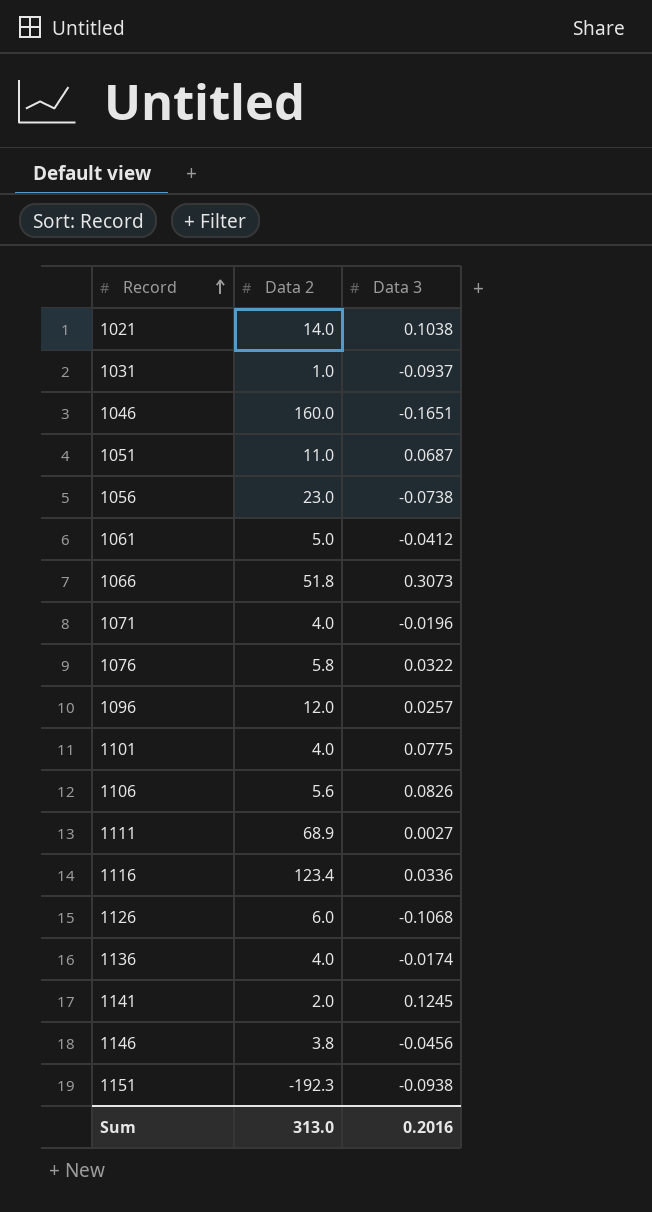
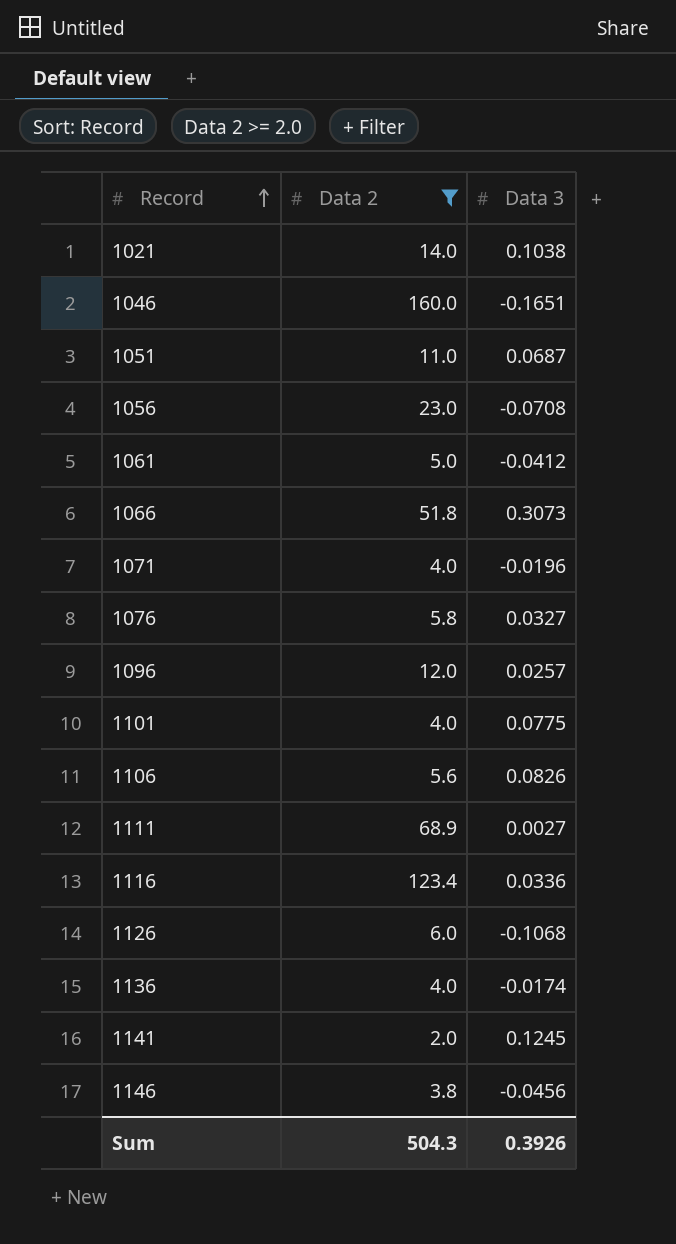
filter: none -> Data 2 >= 2.0
1056 | Data 3: -0.0738 -> -0.0708
1076 | Data 3: 0.0322 -> 0.0327
Sum | Data 2: 313.0 -> 504.3
Sum | Data 3: 0.2016 -> 0.3926

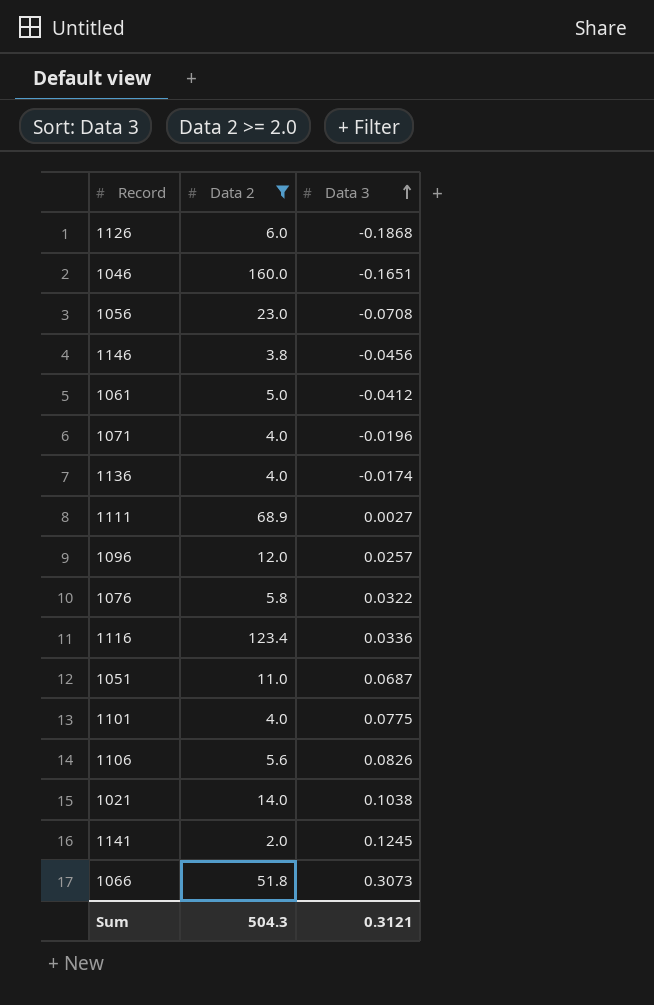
row order: Record ascending -> Data 3 ascending
1126 | Data 3: -0.1068 -> -0.1868
1076 | Data 3: 0.0327 -> 0.0322
Sum | Data 3: 0.3926 -> 0.3121

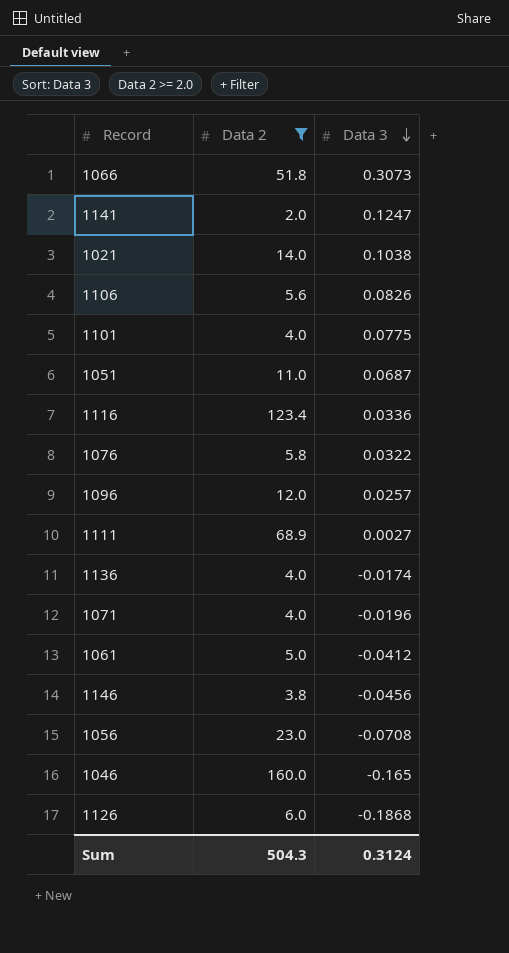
row order: Data 3 ascending -> Data 3 descending
1141 | Data 3: 0.1245 -> 0.1247
1046 | Data 3: -0.1651 -> -0.165
Sum | Data 3: 0.3121 -> 0.3124

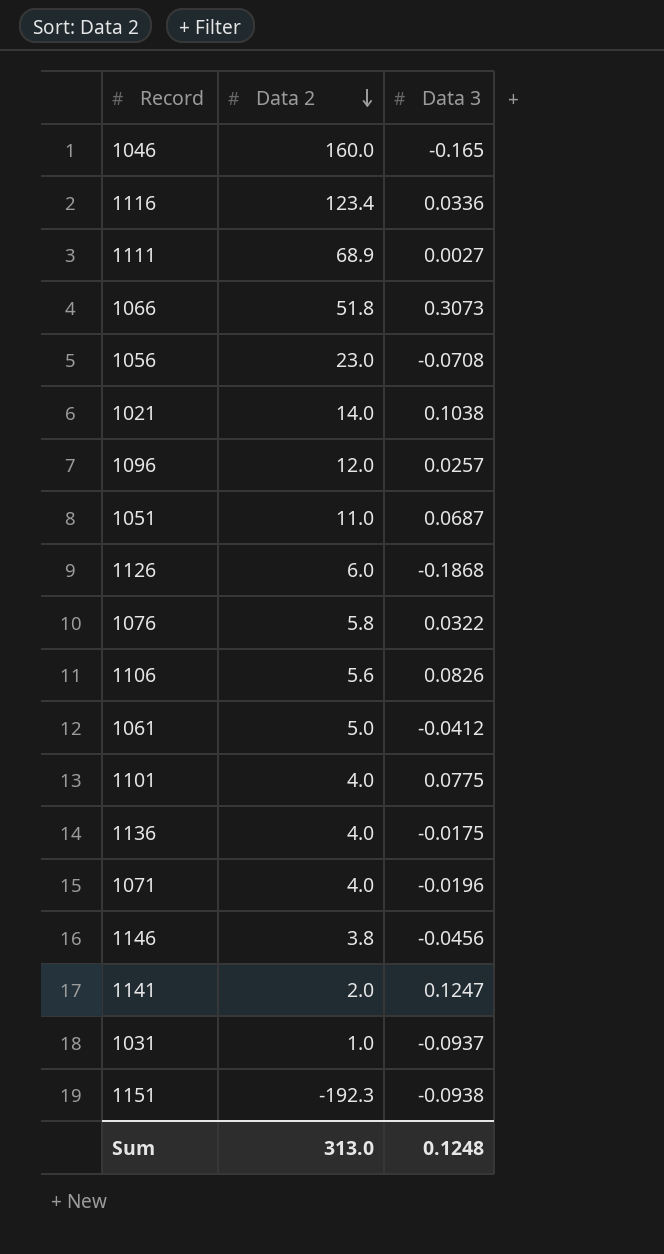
filter: Data 2 >= 2.0 -> none
row order: Data 3 descending -> Data 2 descending
1136 | Data 3: -0.0174 -> -0.0175
Sum | Data 2: 504.3 -> 313.0
Sum | Data 3: 0.3124 -> 0.1248

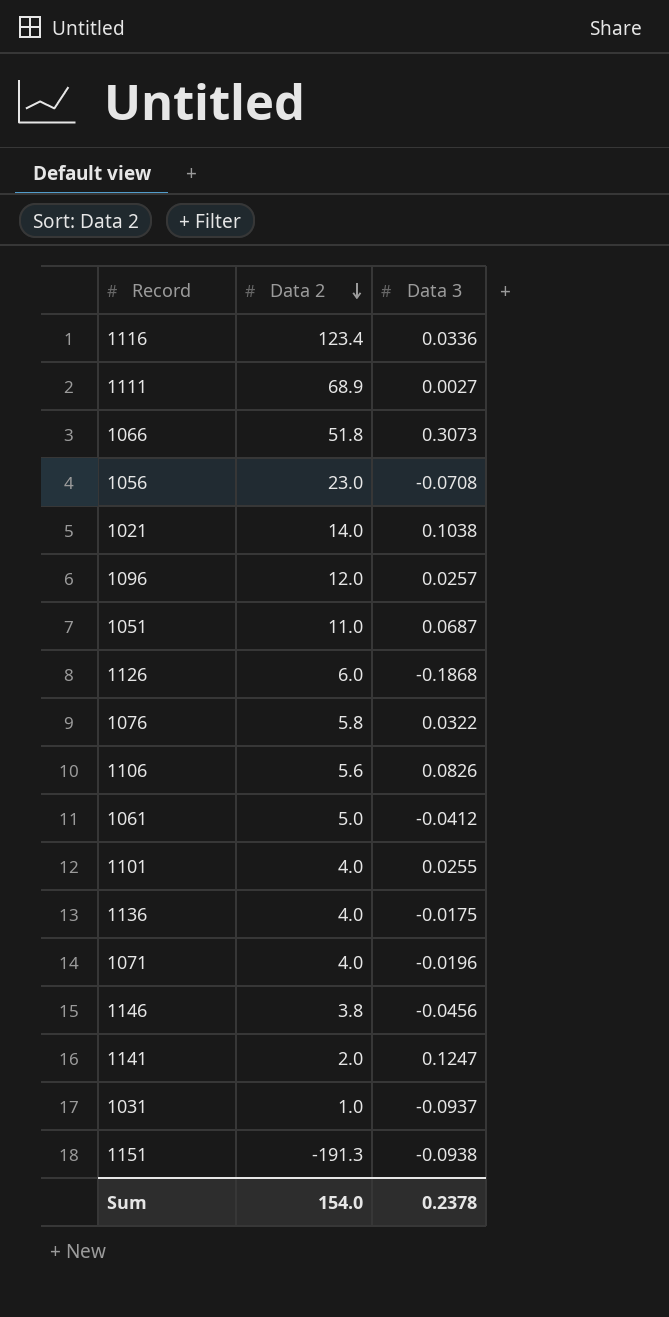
row 1046: 160.0 | -0.165 -> none
1101 | Data 3: 0.0775 -> 0.0255
1151 | Data 2: -192.3 -> -191.3
Sum | Data 2: 313.0 -> 154.0
Sum | Data 3: 0.1248 -> 0.2378

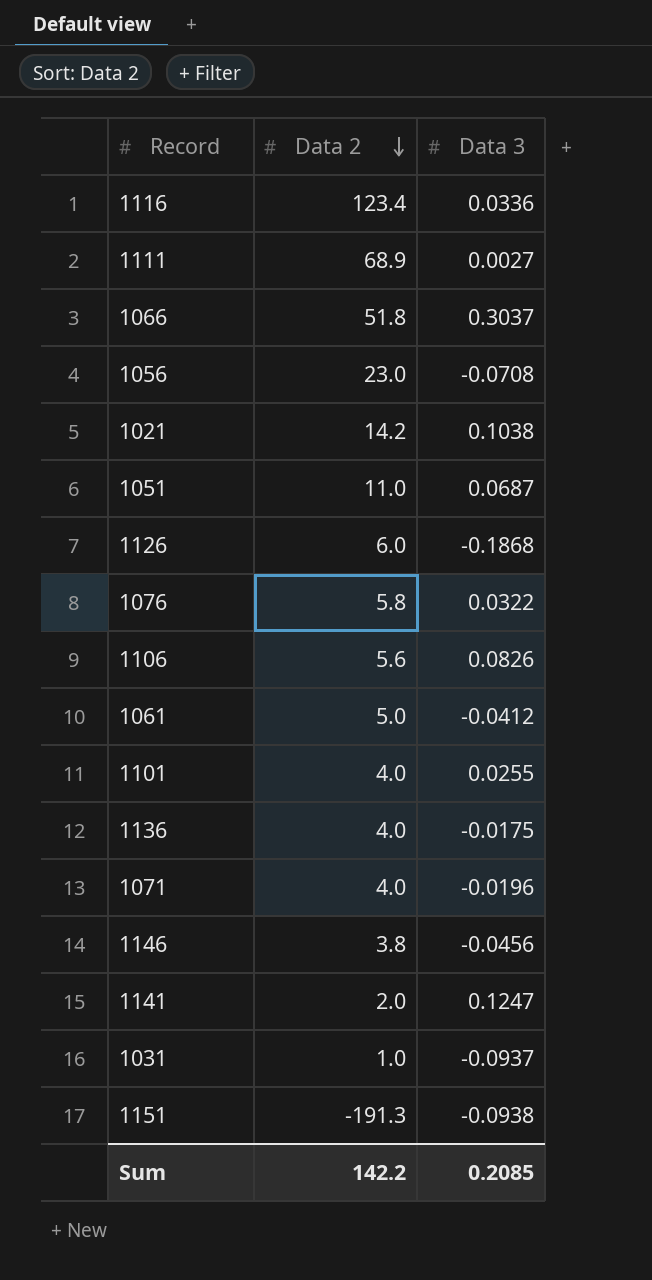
row 1096: 12.0 | 0.0257 -> none
1066 | Data 3: 0.3073 -> 0.3037
1021 | Data 2: 14.0 -> 14.2
Sum | Data 2: 154.0 -> 142.2
Sum | Data 3: 0.2378 -> 0.2085

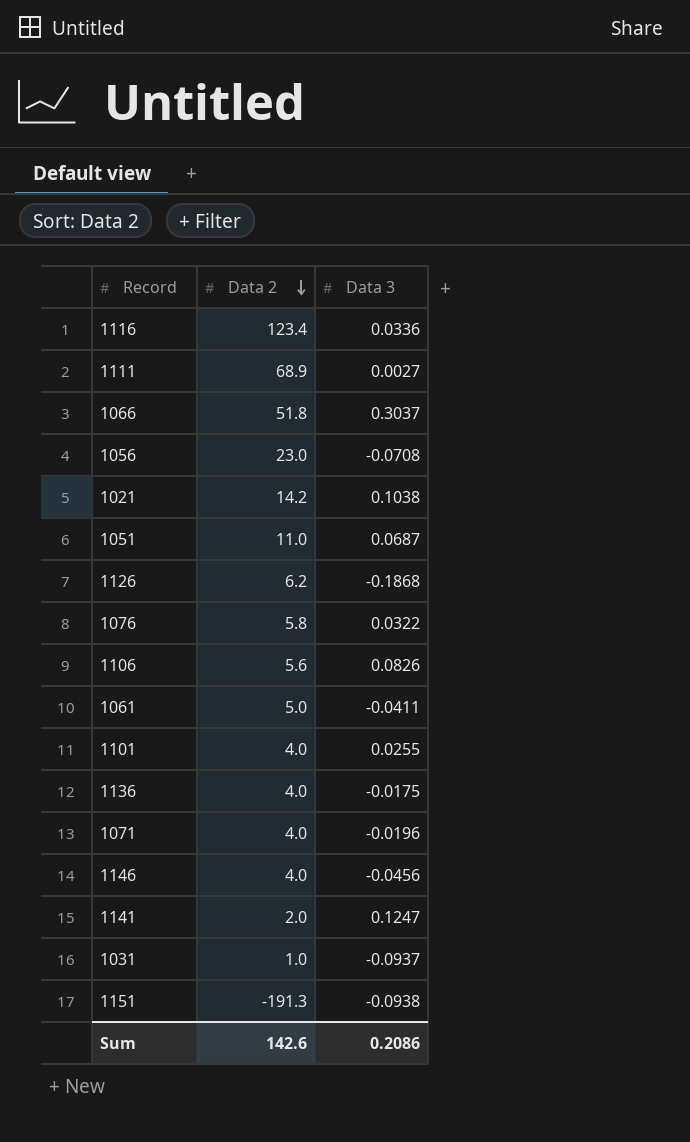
1126 | Data 2: 6.0 -> 6.2
1061 | Data 3: -0.0412 -> -0.0411
1146 | Data 2: 3.8 -> 4.0
Sum | Data 2: 142.2 -> 142.6
Sum | Data 3: 0.2085 -> 0.2086

